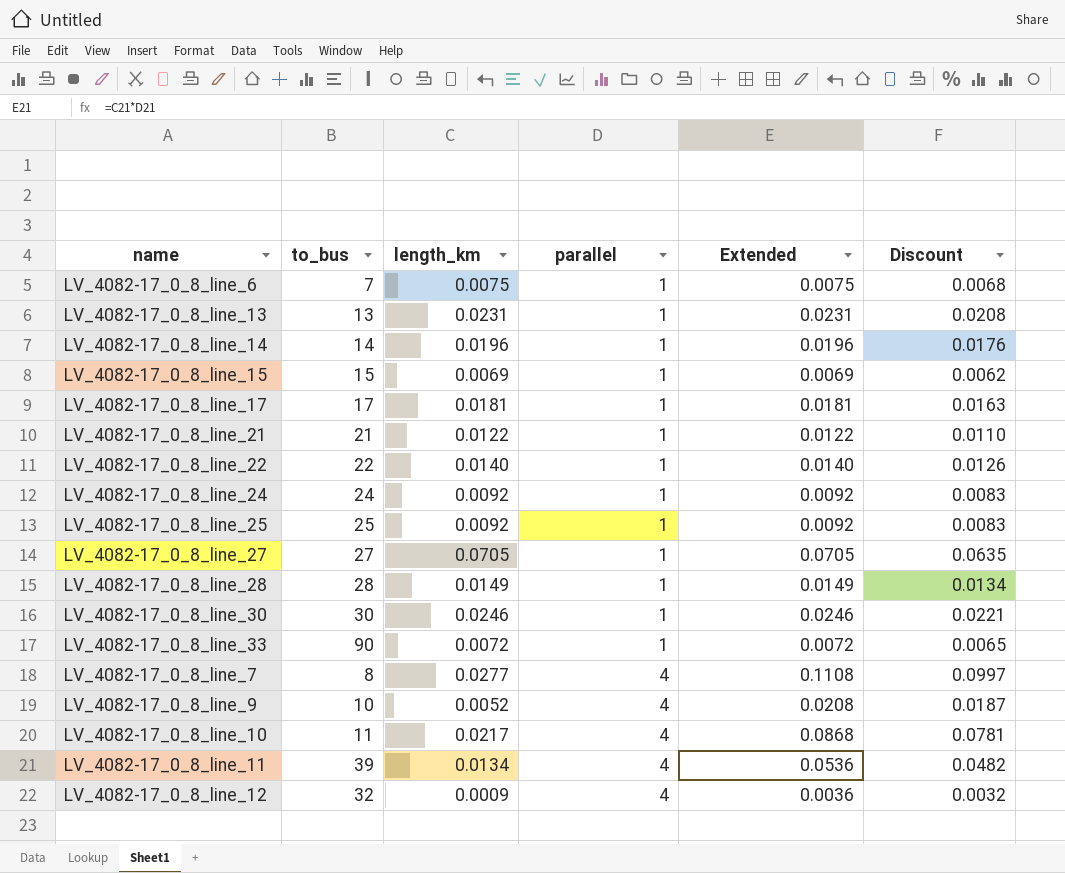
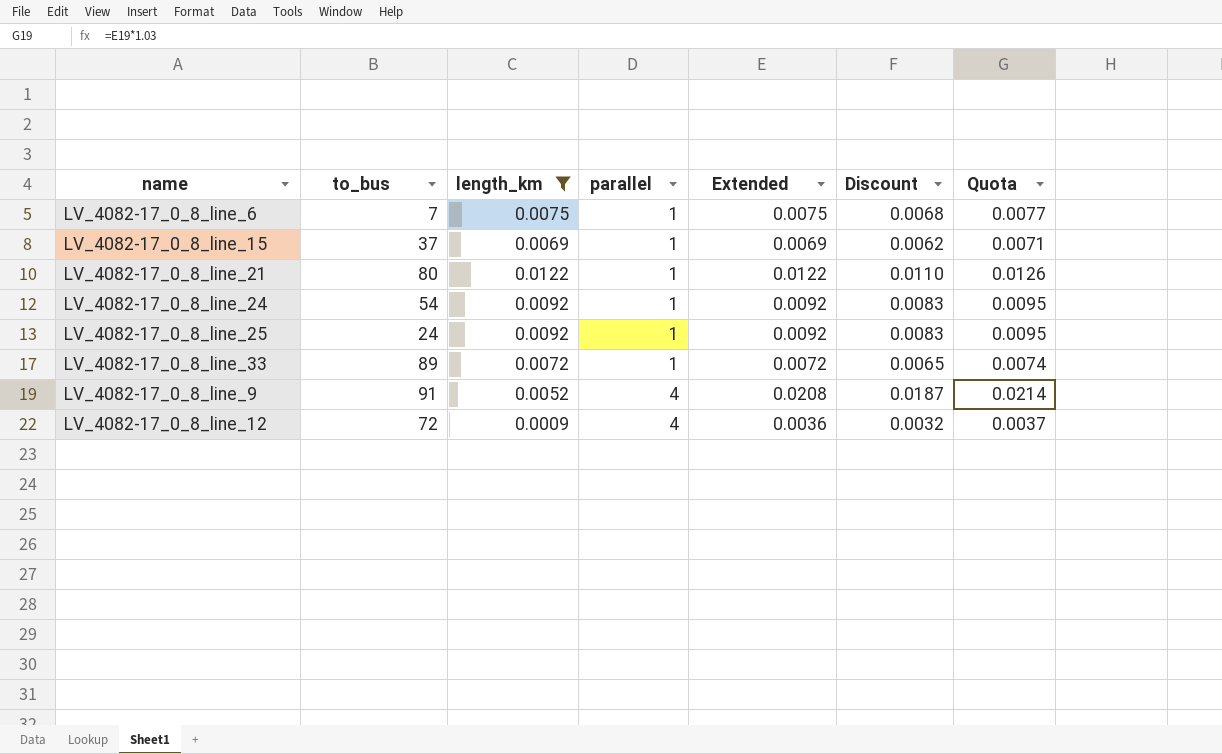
filter: none -> length_km <= 0.0122
column Quota | formula: none -> [Extended] * 1.03
LV_4082-17_0_8_line_15 | to_bus: 15 -> 37
LV_4082-17_0_8_line_21 | to_bus: 21 -> 80
LV_4082-17_0_8_line_24 | to_bus: 24 -> 54
LV_4082-17_0_8_line_25 | to_bus: 25 -> 24
LV_4082-17_0_8_line_33 | to_bus: 90 -> 89
LV_4082-17_0_8_line_9 | to_bus: 10 -> 91
LV_4082-17_0_8_line_12 | to_bus: 32 -> 72

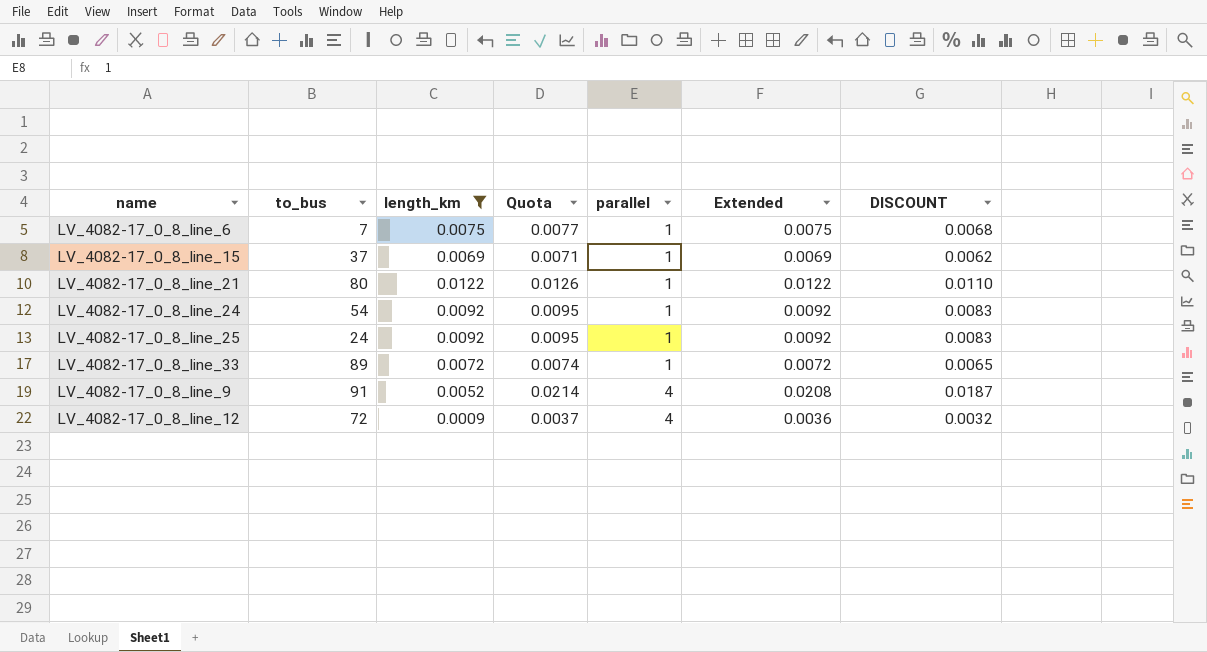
column Quota | position: 7 -> 4
column name: Discount -> DISCOUNT

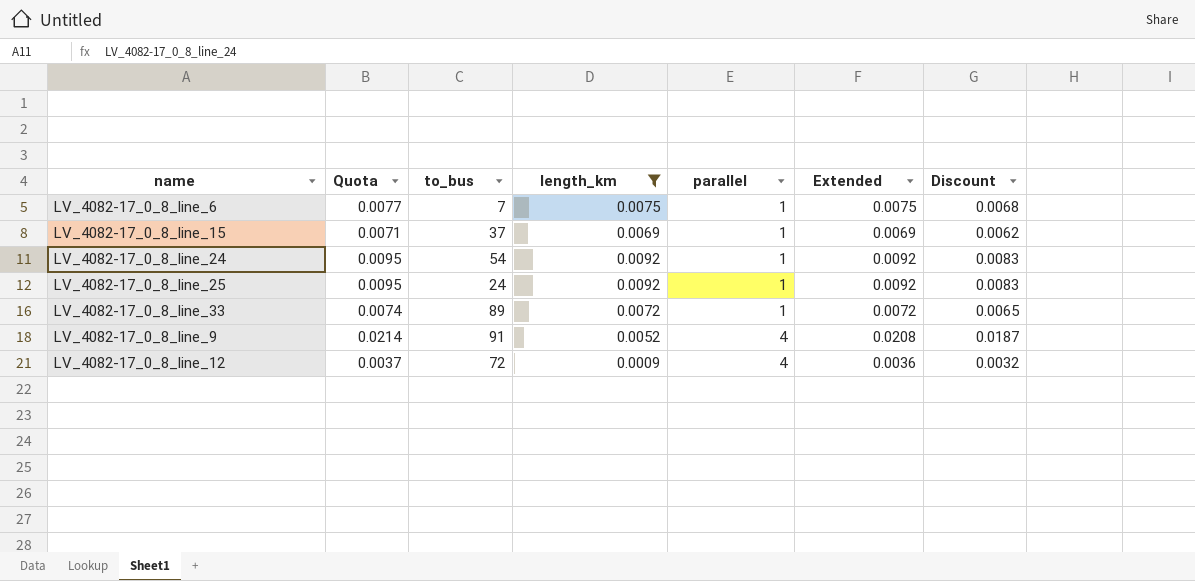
column Quota | position: 4 -> 2
column name: DISCOUNT -> Discount
row LV_4082-17_0_8_line_21: 80 | 0.0122 | 0.0126 | 1 | 0.0122 | 0.0110 -> none

